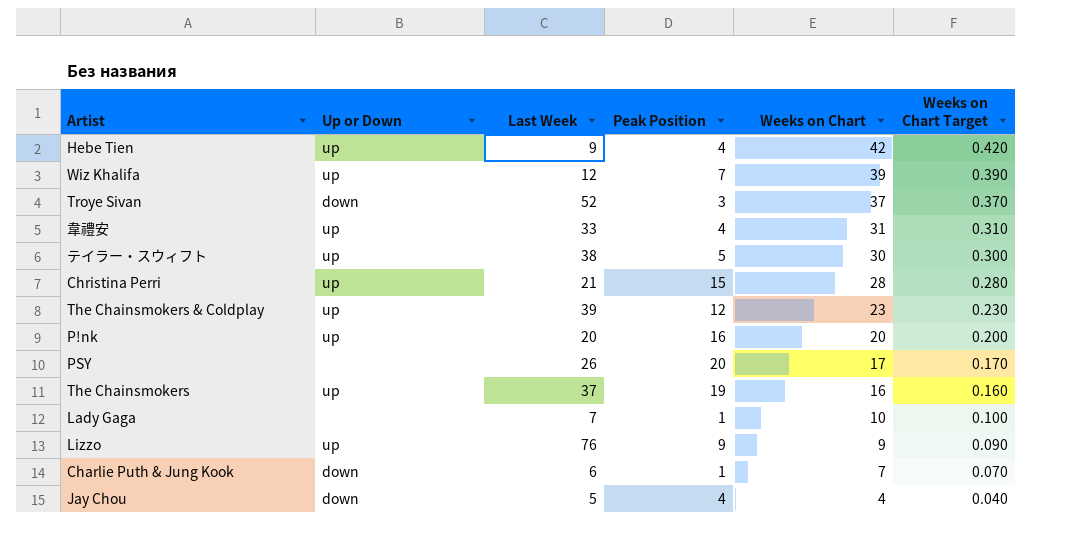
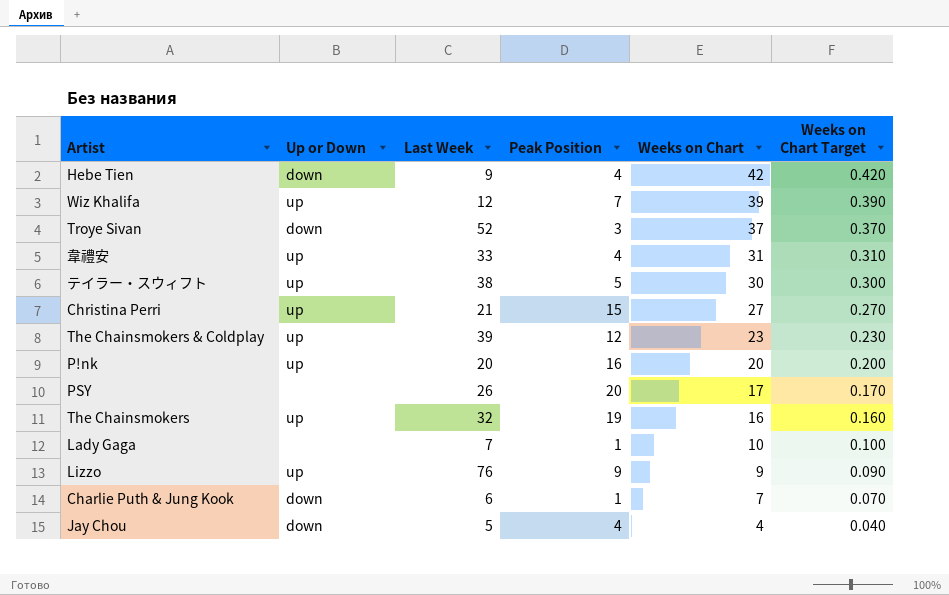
Hebe Tien | Up or Down: up -> down
Christina Perri | Weeks on Chart: 28 -> 27
Christina Perri | Weeks on Chart Target: 0.280 -> 0.270
The Chainsmokers | Last Week: 37 -> 32

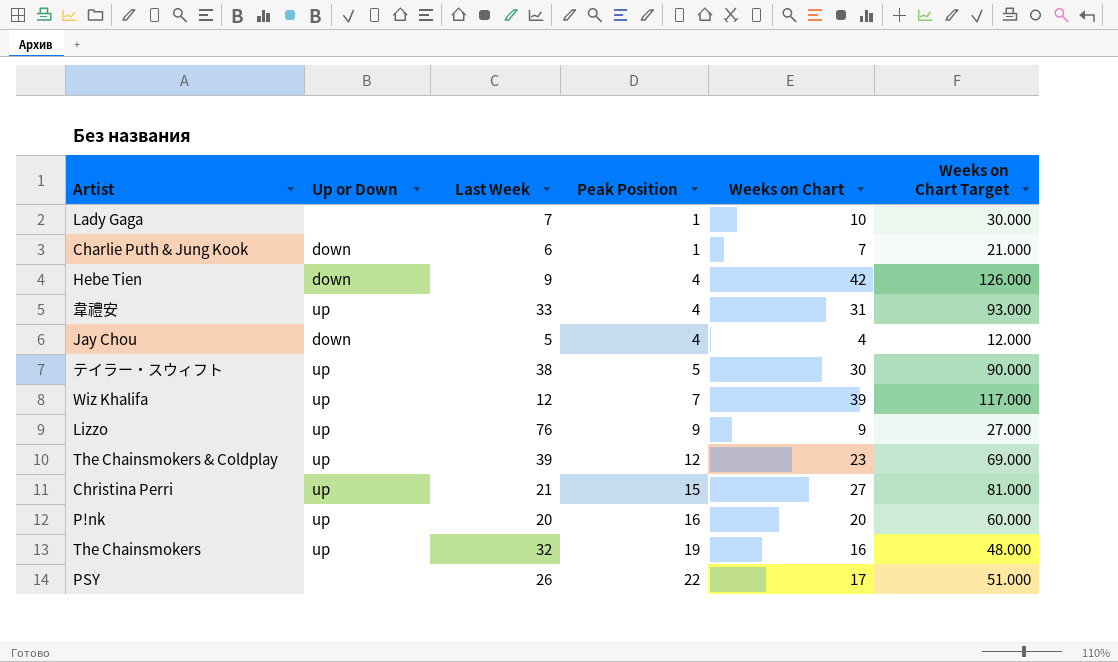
row order: Weeks on Chart descending -> Peak Position ascending
column Weeks on Chart Target | formula: [Weeks on Chart] * 0.01 -> [Weeks on Chart] * 3
row Troye Sivan: down | 52 | 3 | 37 | 0.370 -> none
PSY | Peak Position: 20 -> 22

